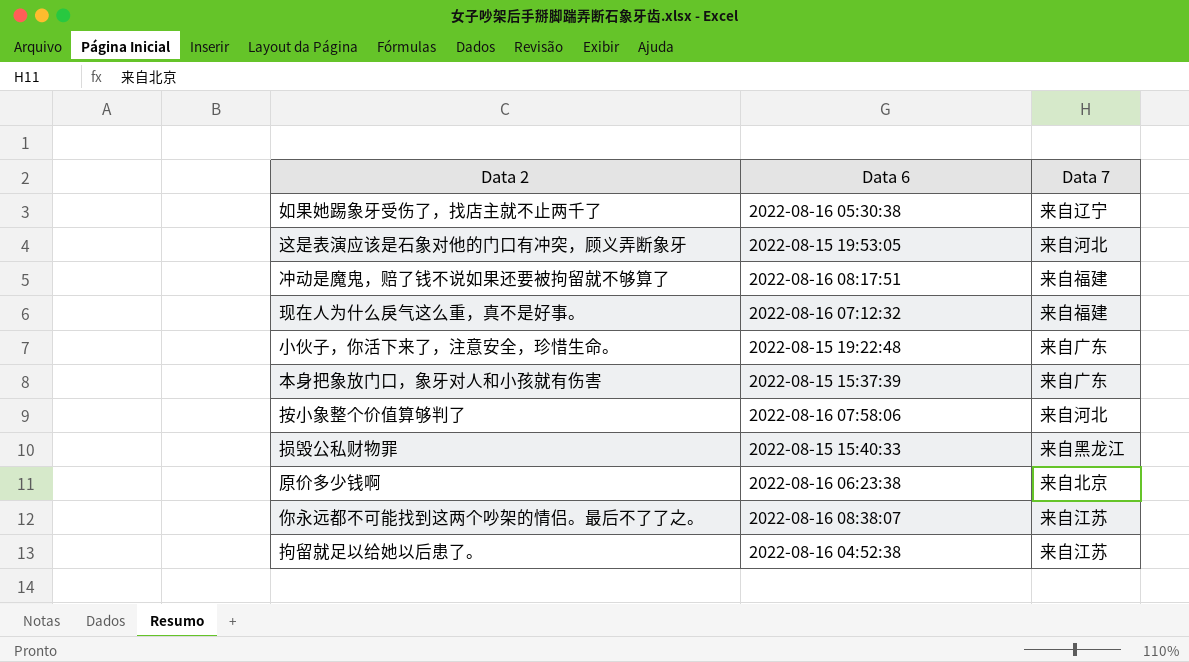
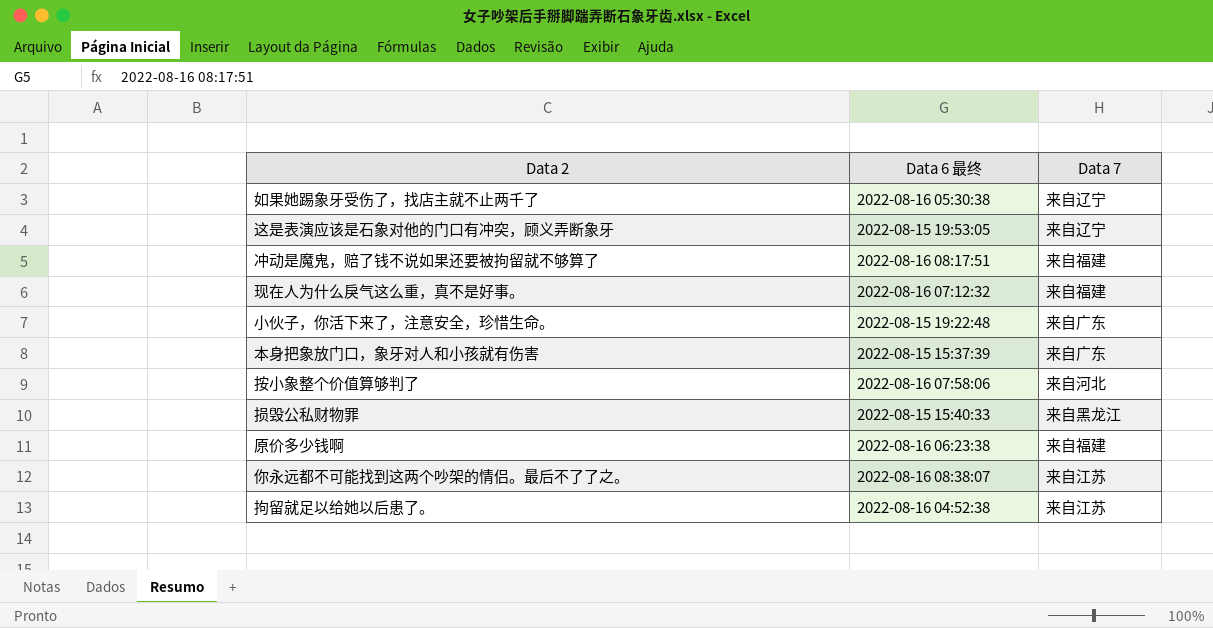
column name: Data 6 -> Data 6 最终
这是表演应该是石象对他的门口有冲突，顾义弄断象牙 | Data 7: 来自河北 -> 来自辽宁
原价多少钱啊 | Data 7: 来自北京 -> 来自福建

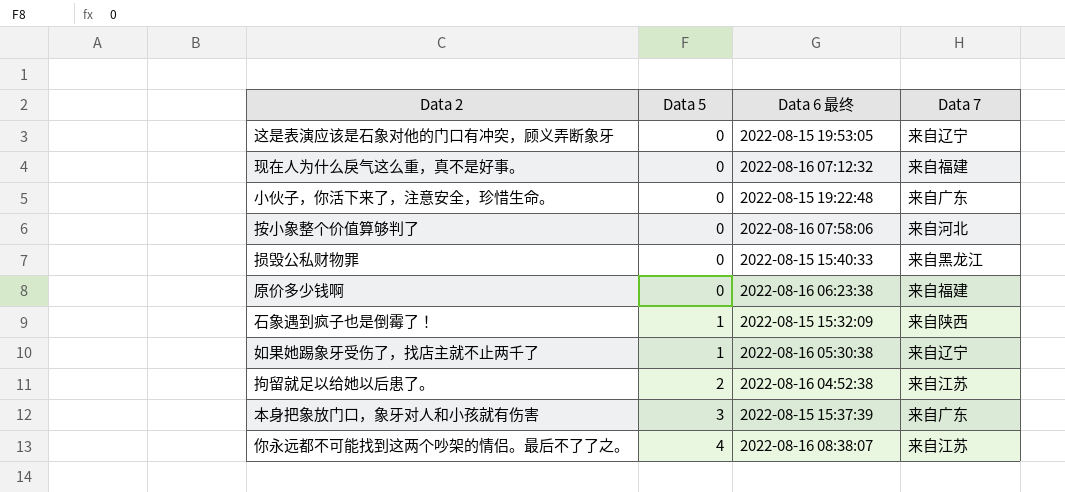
row order: none -> Data 5 ascending
column Data 5 | position: none -> 2
row 冲动是魔鬼，赔了钱不说如果还要被拘留就不够算了: 2022-08-16 08:17:51 | 来自福建 -> none
row 石象遇到疯子也是倒霉了！: none -> 1 | 2022-08-15 15:32:09 | 来自陕西

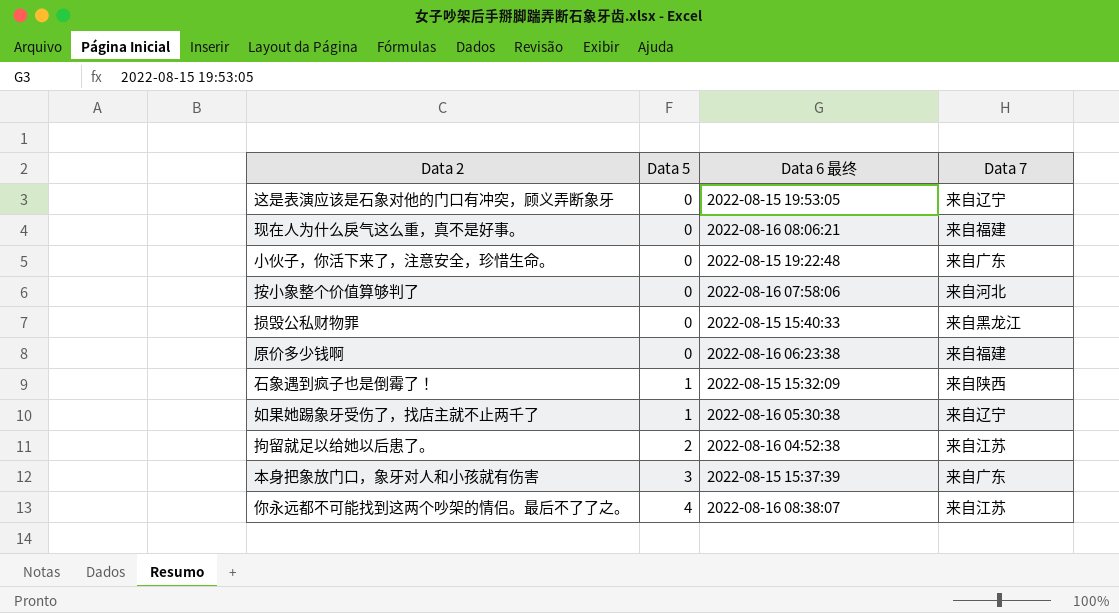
现在人为什么戾气这么重，真不是好事。 | Data 6 最终: 2022-08-16 07:12:32 -> 2022-08-16 08:06:21

